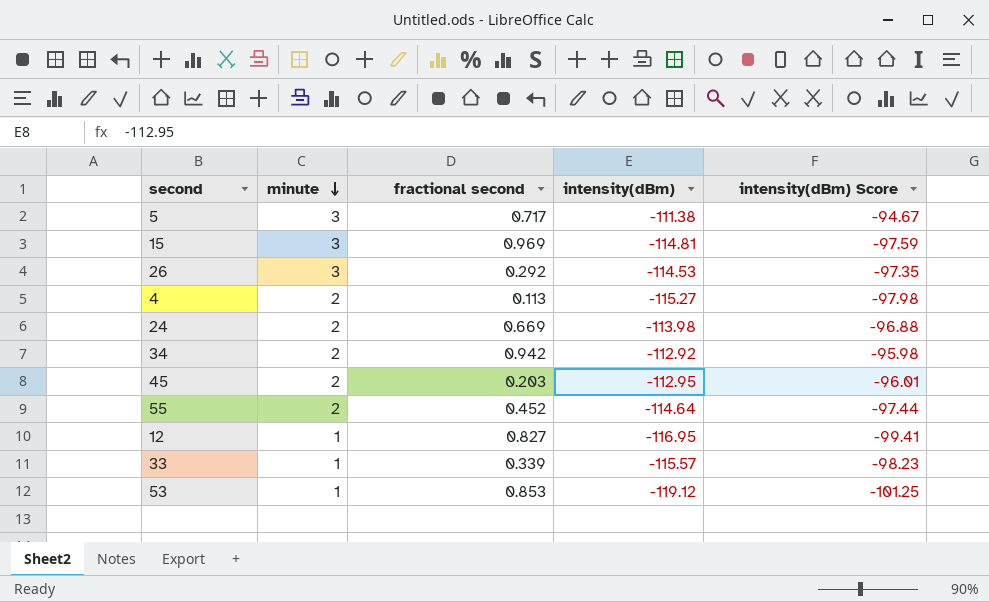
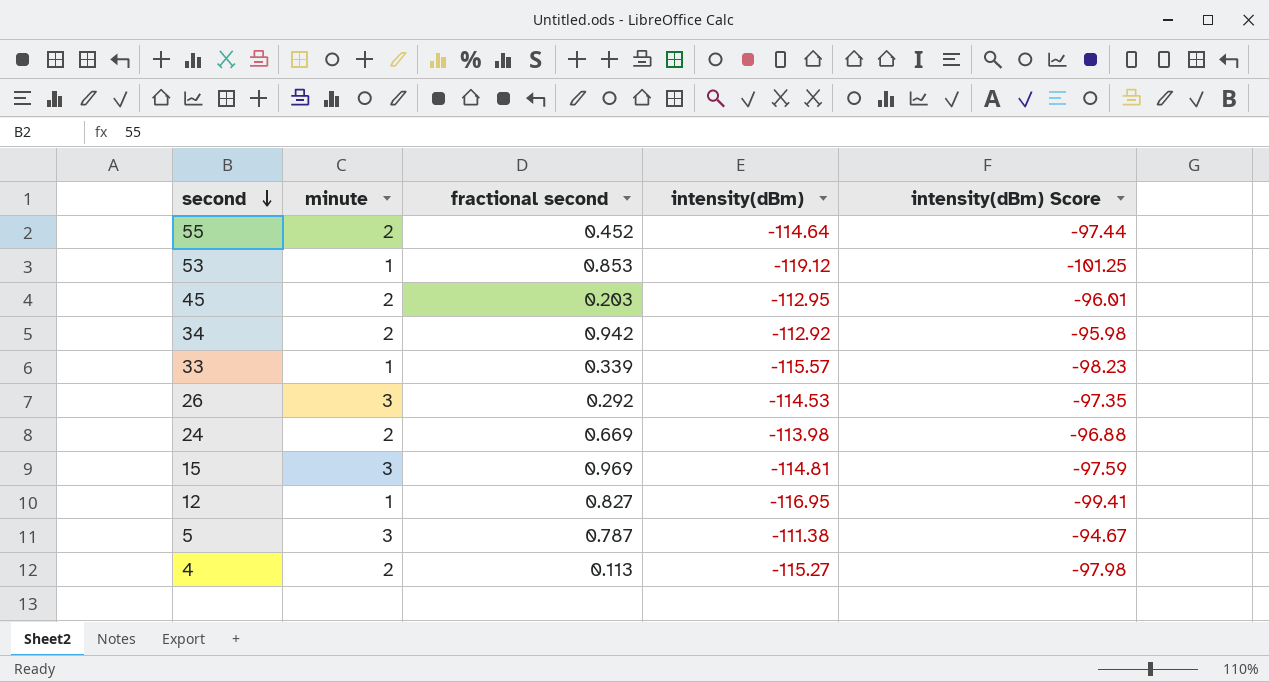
row order: minute descending -> second descending
5 | fractional second: 0.717 -> 0.787

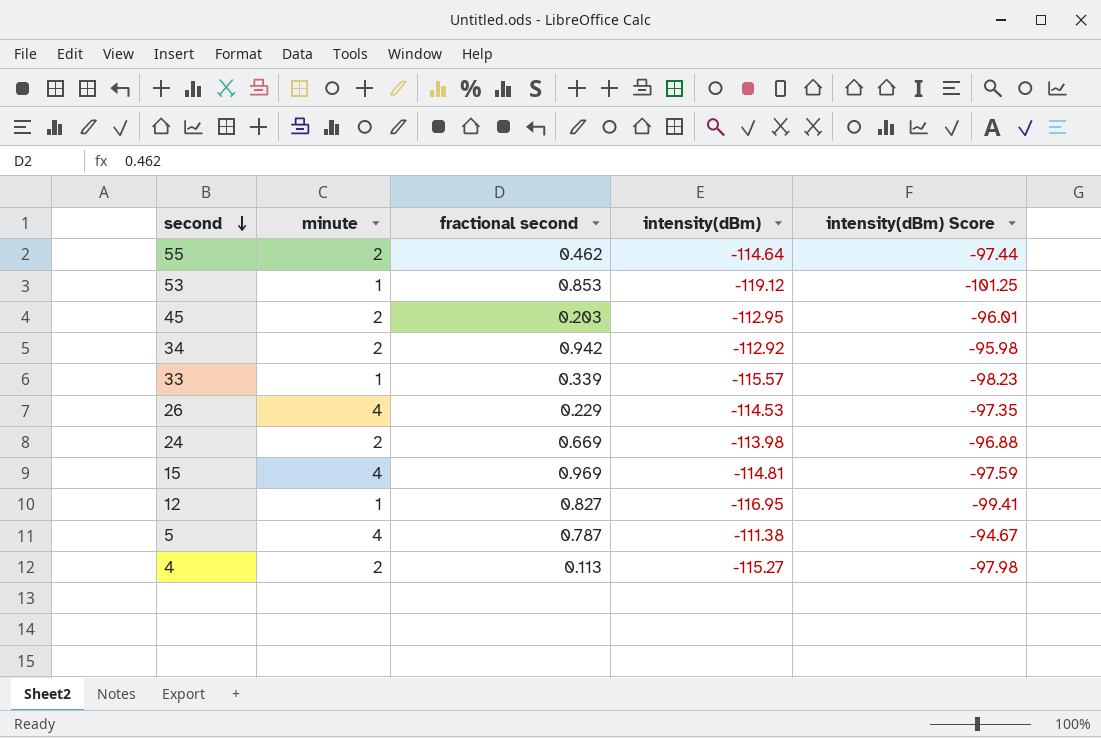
55 | fractional second: 0.452 -> 0.462
26 | minute: 3 -> 4
26 | fractional second: 0.292 -> 0.229
15 | minute: 3 -> 4
5 | minute: 3 -> 4

